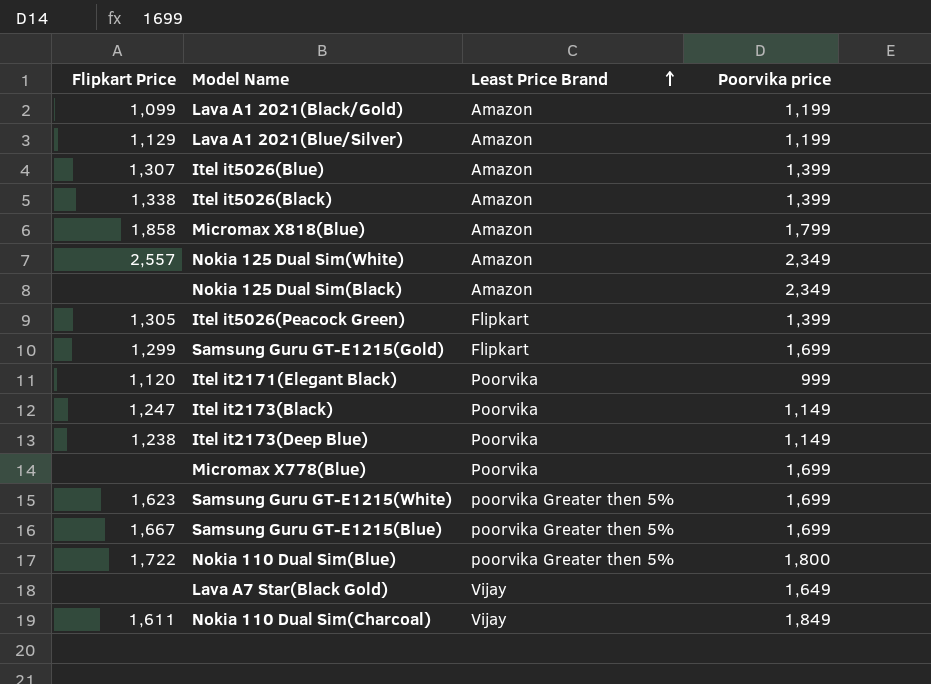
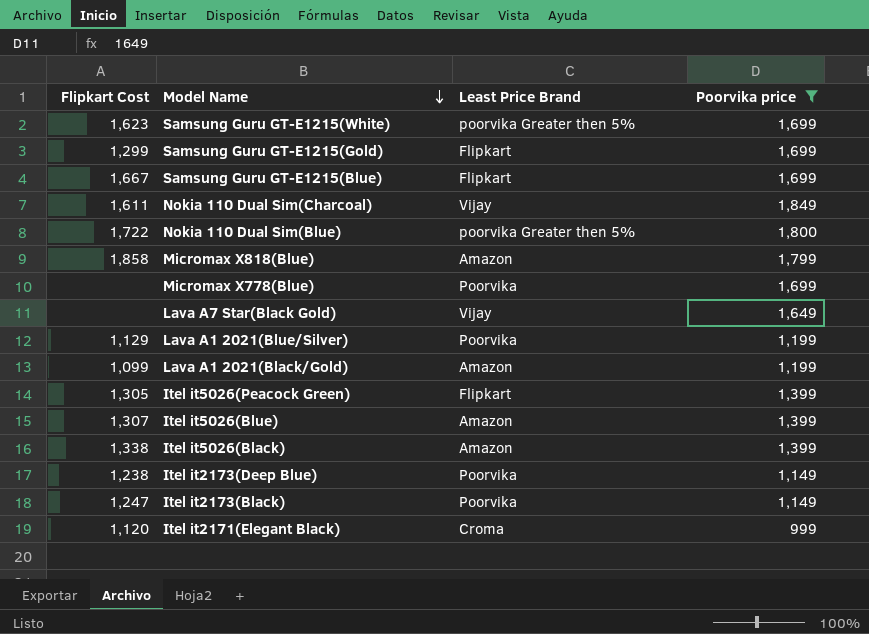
filter: none -> Poorvika price != 2,349
row order: Least Price Brand ascending -> Model Name descending
column name: Flipkart Price -> Flipkart Cost
Samsung Guru GT-E1215(Blue) | Least Price Brand: poorvika Greater then 5% -> Flipkart
Lava A1 2021(Blue/Silver) | Least Price Brand: Amazon -> Poorvika
Itel it2171(Elegant Black) | Least Price Brand: Poorvika -> Croma

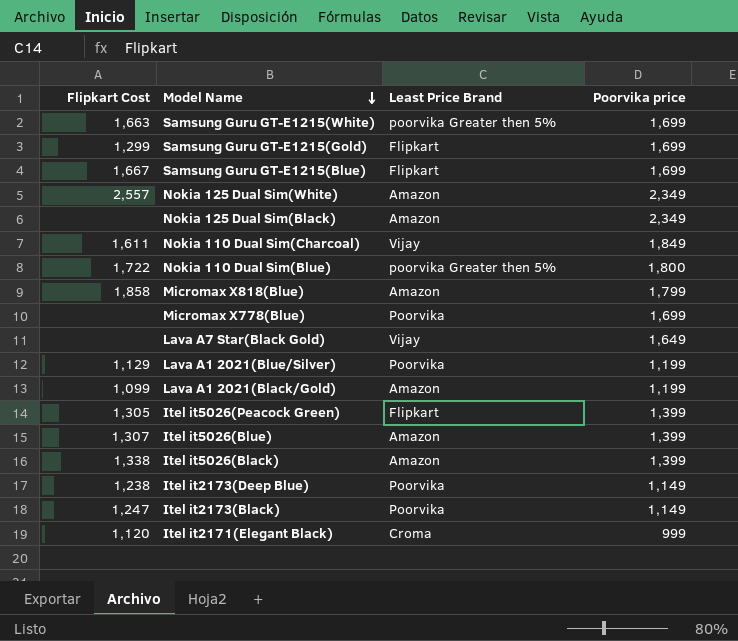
filter: Poorvika price != 2,349 -> none
Samsung Guru GT-E1215(White) | Flipkart Cost: 1,623 -> 1,663

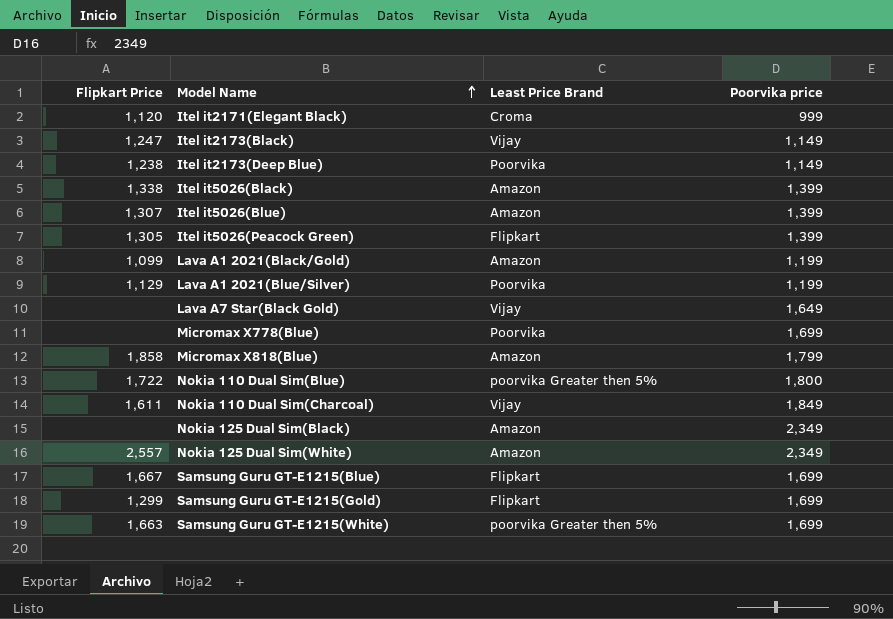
row order: Model Name descending -> Model Name ascending
column name: Flipkart Cost -> Flipkart Price
Itel it2173(Black) | Least Price Brand: Poorvika -> Vijay

